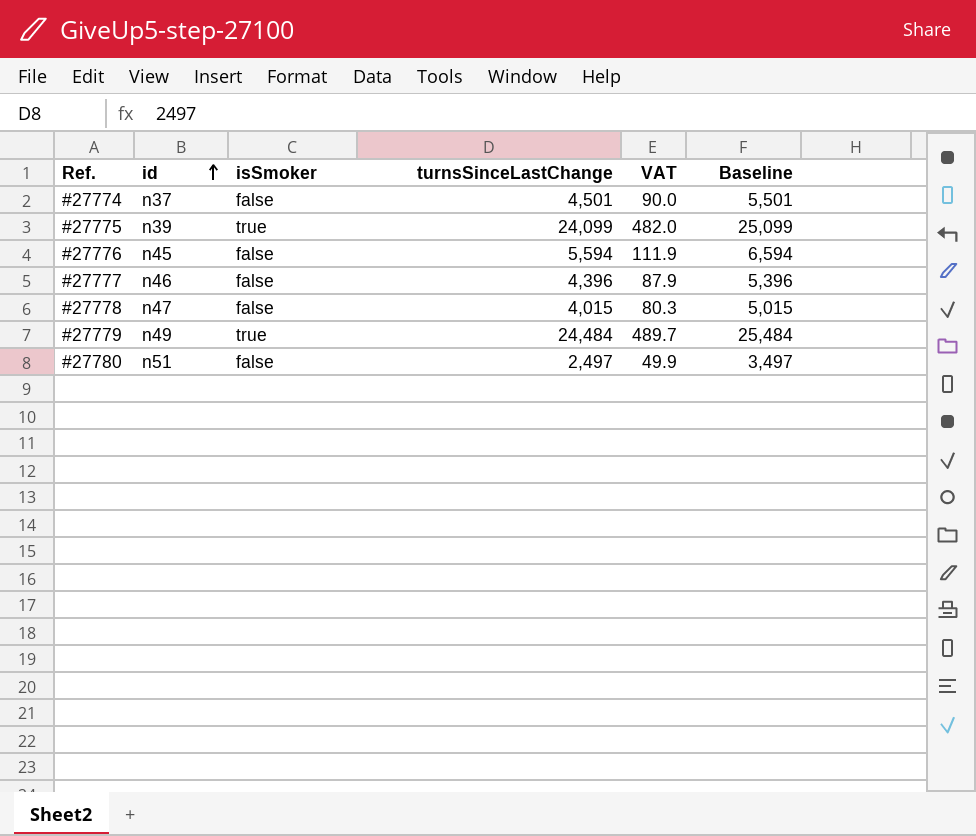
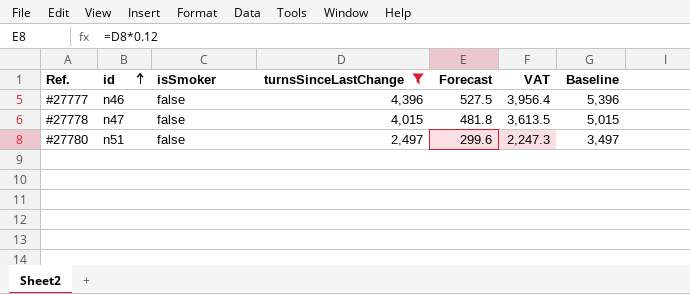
filter: none -> turnsSinceLastChange <= 4,396
column Forecast | formula: none -> [turnsSinceLastChange] * 0.12
column VAT | formula: [turnsSinceLastChange] * 0.02 -> [turnsSinceLastChange] * 0.9

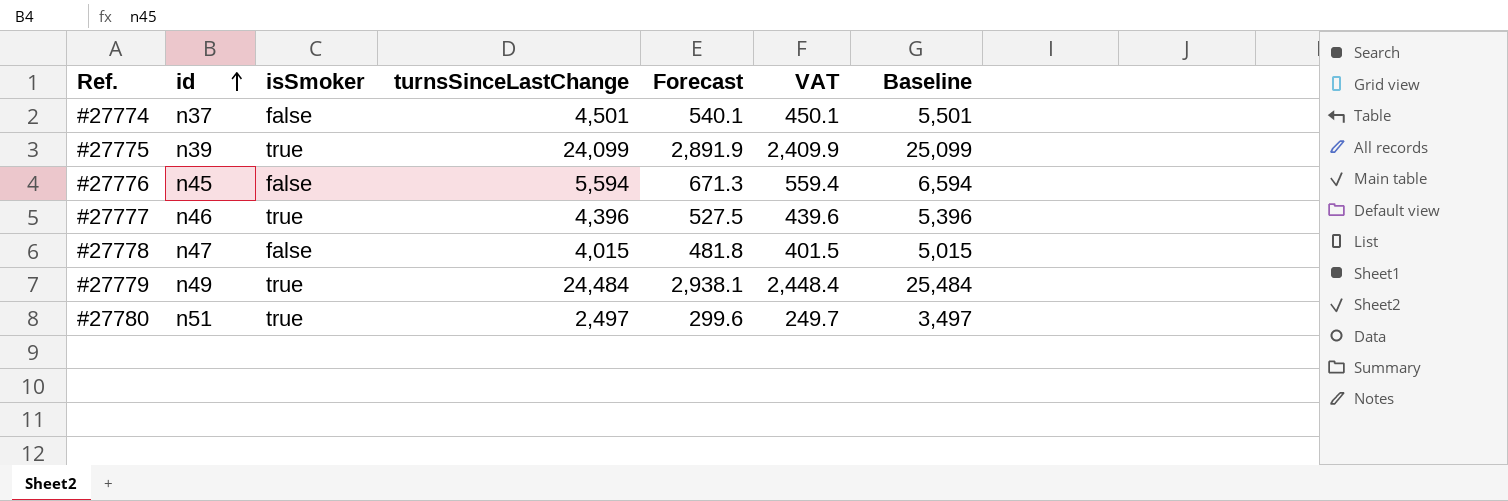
filter: turnsSinceLastChange <= 4,396 -> none
column VAT | formula: [turnsSinceLastChange] * 0.9 -> [turnsSinceLastChange] * 0.1
#27777 | isSmoker: false -> true
#27780 | isSmoker: false -> true

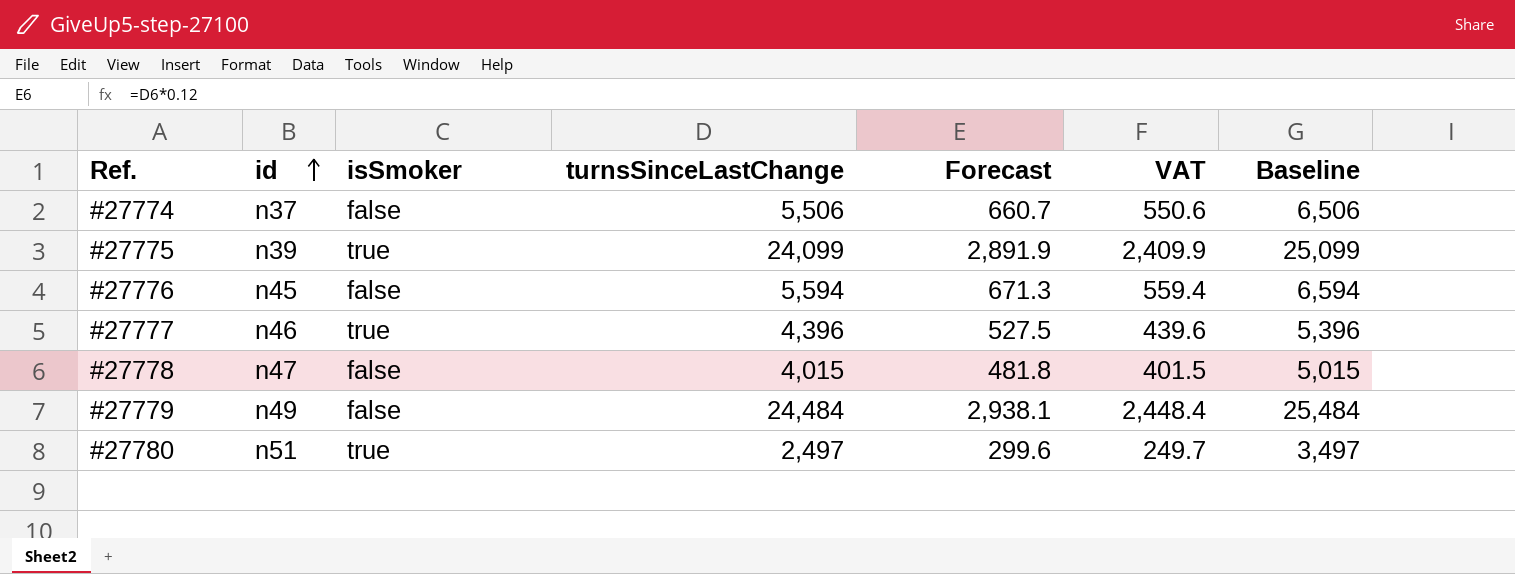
#27774 | turnsSinceLastChange: 4,501 -> 5,506
#27774 | Forecast: 540.1 -> 660.7
#27774 | VAT: 450.1 -> 550.6
#27774 | Baseline: 5,501 -> 6,506
#27779 | isSmoker: true -> false

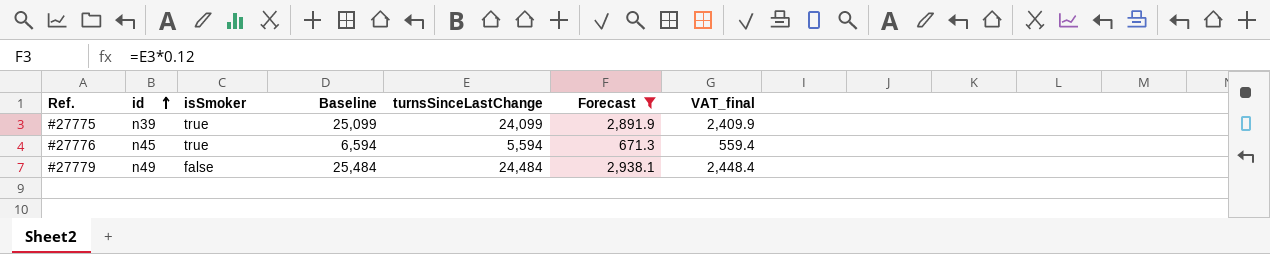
filter: none -> Forecast >= 671.3
column Baseline | position: 7 -> 4
column name: VAT -> VAT_final
#27776 | isSmoker: false -> true

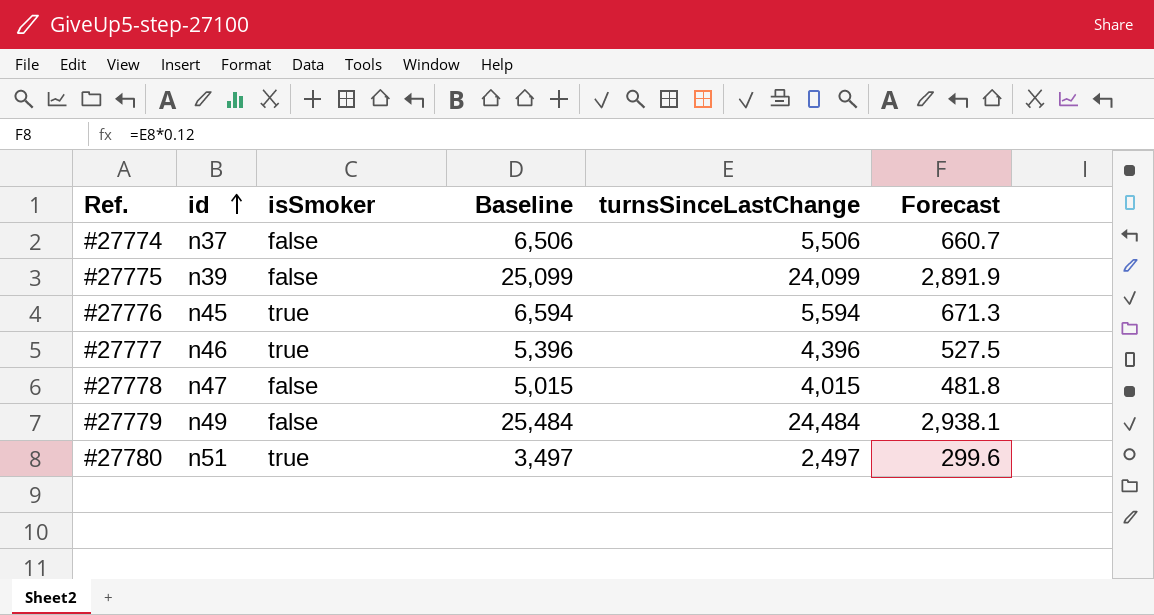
filter: Forecast >= 671.3 -> none
column VAT_final | formula: [turnsSinceLastChange] * 0.1 -> none
#27775 | isSmoker: true -> false

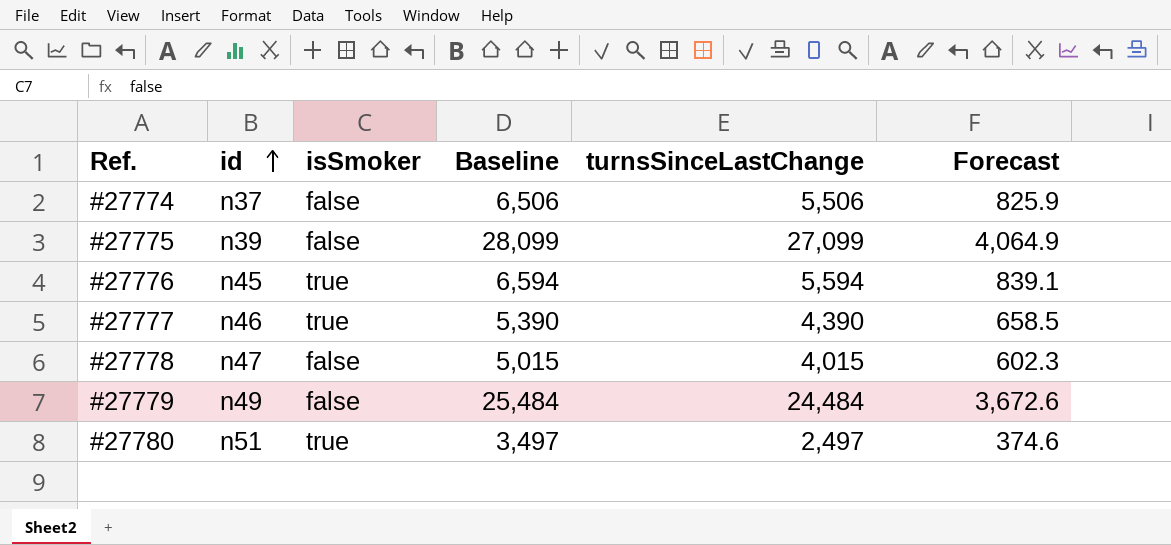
column Forecast | formula: [turnsSinceLastChange] * 0.12 -> [turnsSinceLastChange] * 0.15
#27775 | Baseline: 25,099 -> 28,099
#27775 | turnsSinceLastChange: 24,099 -> 27,099
#27777 | Baseline: 5,396 -> 5,390
#27777 | turnsSinceLastChange: 4,396 -> 4,390

